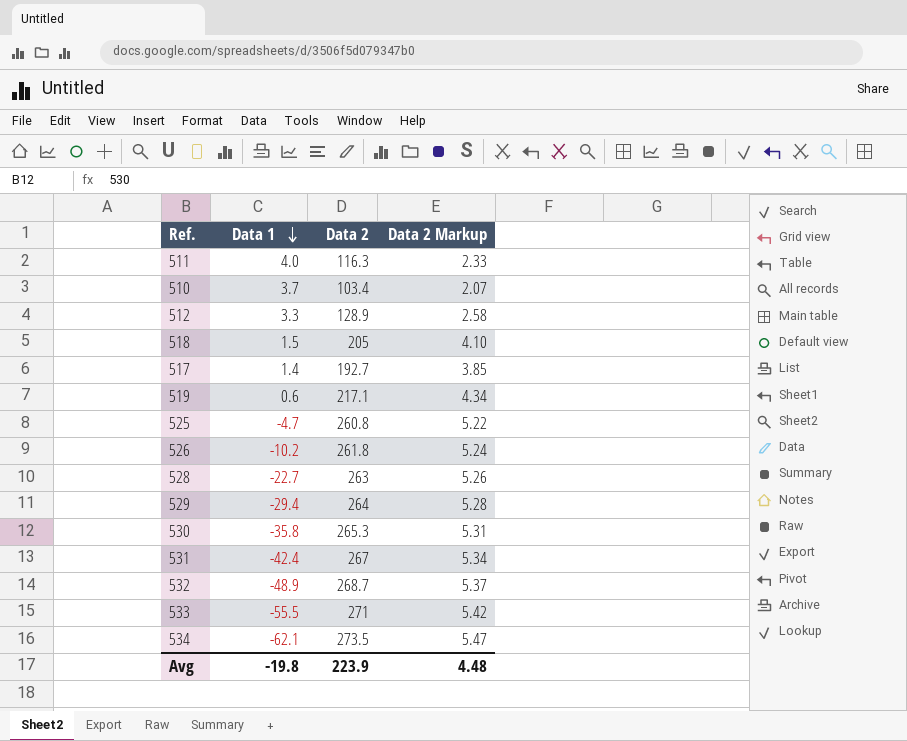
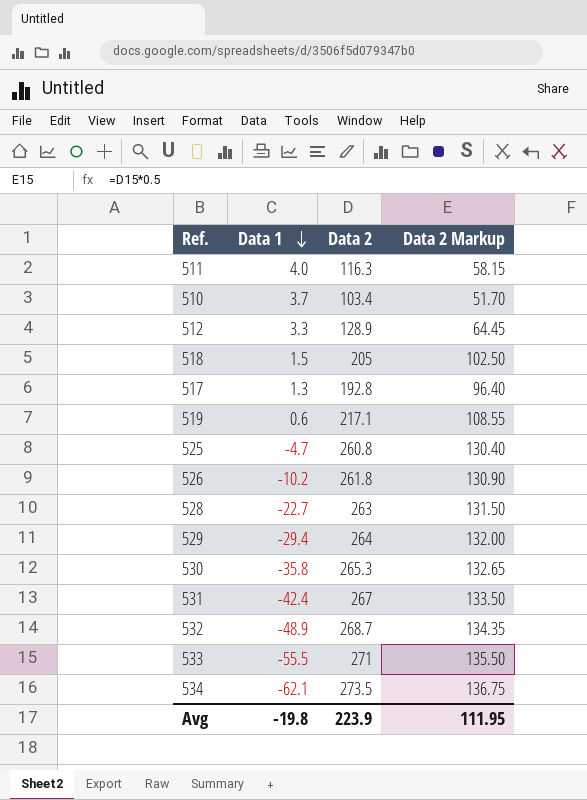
column Data 2 Markup | formula: [Data 2] * 0.02 -> [Data 2] * 0.5
517 | Data 1: 1.4 -> 1.3
517 | Data 2: 192.7 -> 192.8
Avg | Data 2 Markup: 4.48 -> 111.95

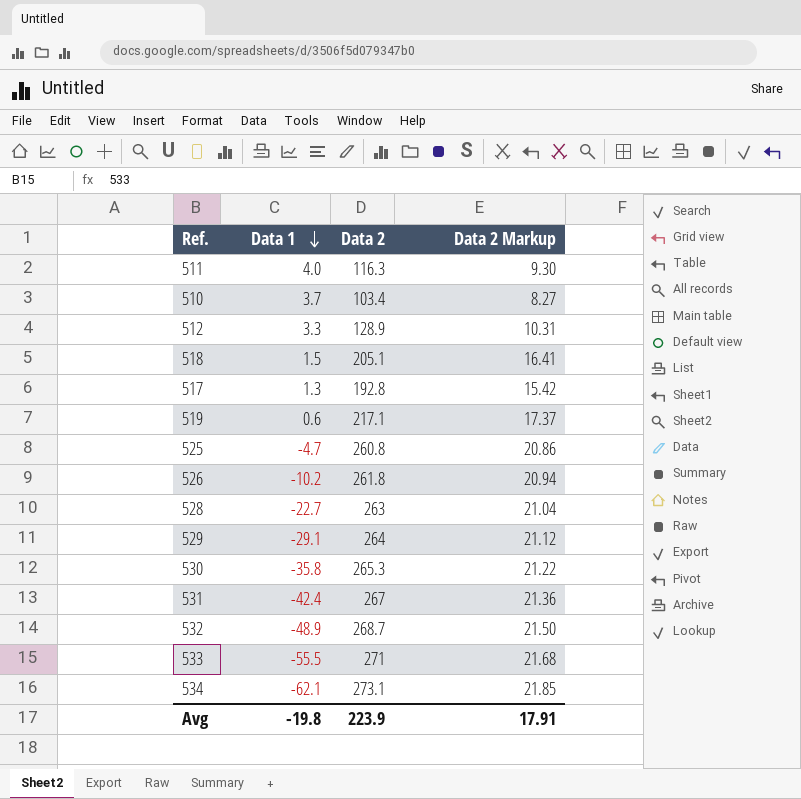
column Data 2 Markup | formula: [Data 2] * 0.5 -> [Data 2] * 0.08
518 | Data 2: 205 -> 205.1
529 | Data 1: -29.4 -> -29.1
534 | Data 2: 273.5 -> 273.1
Avg | Data 2 Markup: 111.95 -> 17.91

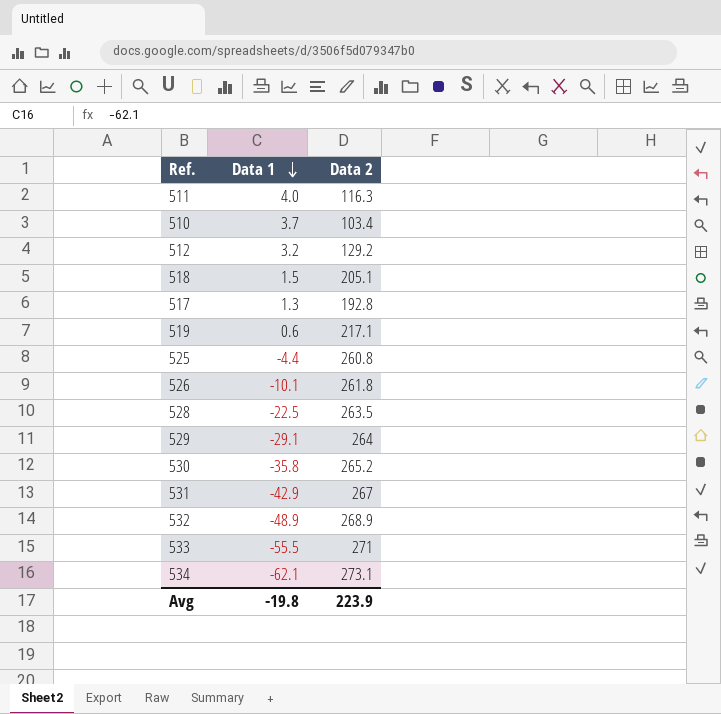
column Data 2 Markup | formula: [Data 2] * 0.08 -> none
512 | Data 1: 3.3 -> 3.2
512 | Data 2: 128.9 -> 129.2
525 | Data 1: -4.7 -> -4.4
526 | Data 1: -10.2 -> -10.1
528 | Data 1: -22.7 -> -22.5
528 | Data 2: 263 -> 263.5
530 | Data 2: 265.3 -> 265.2
531 | Data 1: -42.4 -> -42.9
532 | Data 2: 268.7 -> 268.9

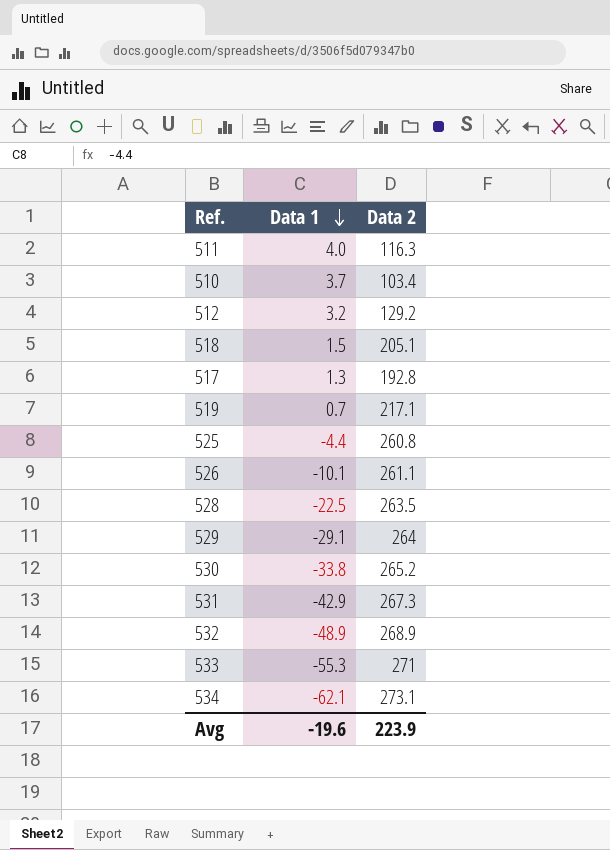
519 | Data 1: 0.6 -> 0.7
526 | Data 2: 261.8 -> 261.1
530 | Data 1: -35.8 -> -33.8
531 | Data 2: 267 -> 267.3
533 | Data 1: -55.5 -> -55.3
Avg | Data 1: -19.8 -> -19.6

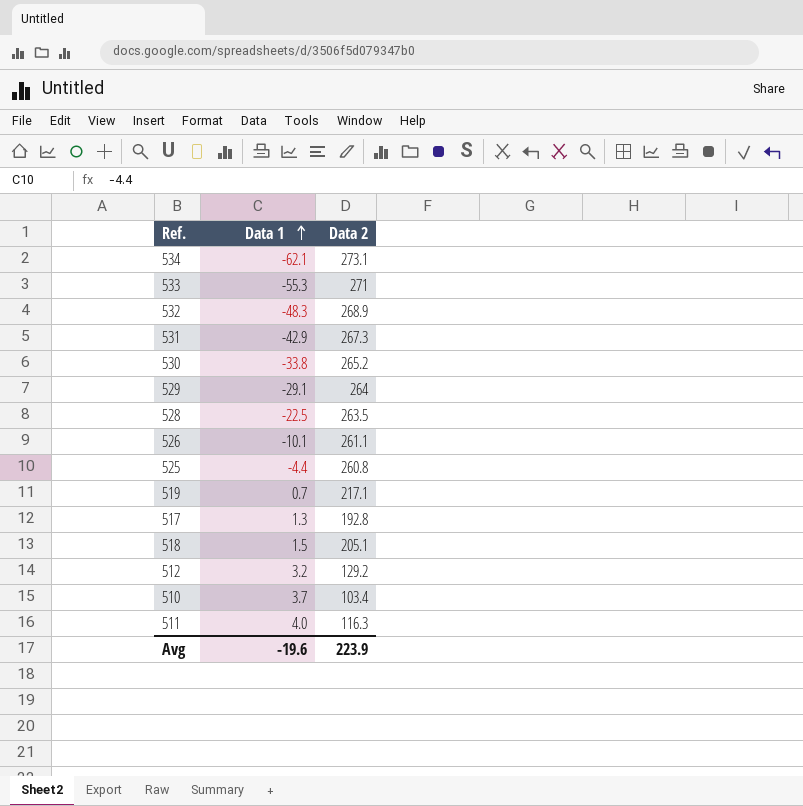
row order: Data 1 descending -> Data 1 ascending
532 | Data 1: -48.9 -> -48.3

